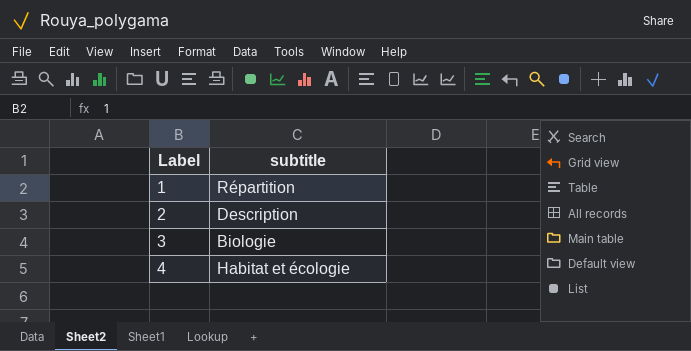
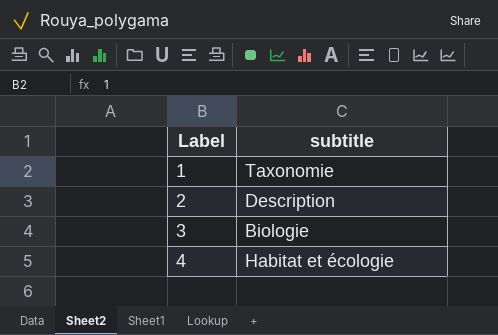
1 | subtitle: Répartition -> Taxonomie

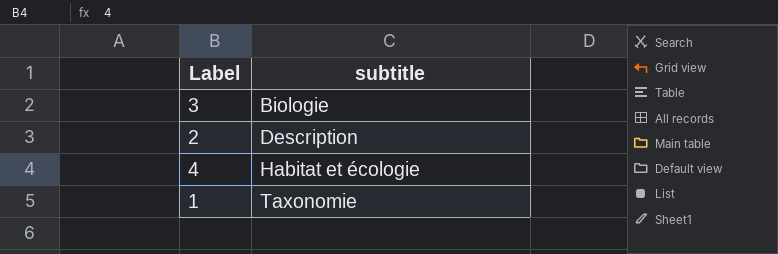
row order: Label ascending -> subtitle ascending

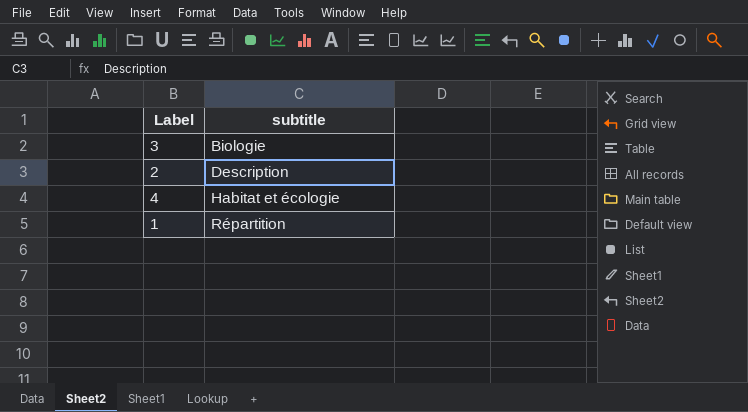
1 | subtitle: Taxonomie -> Répartition

